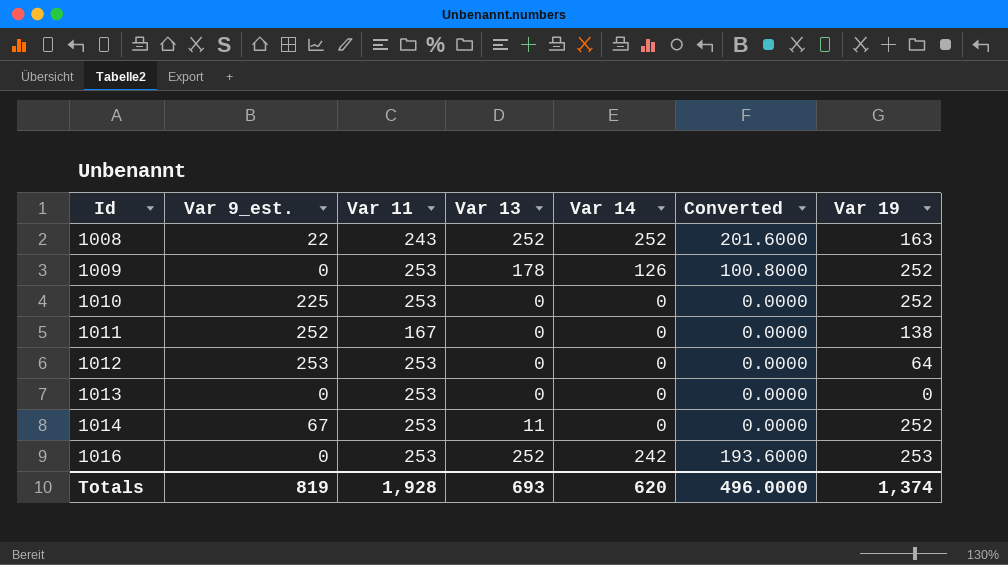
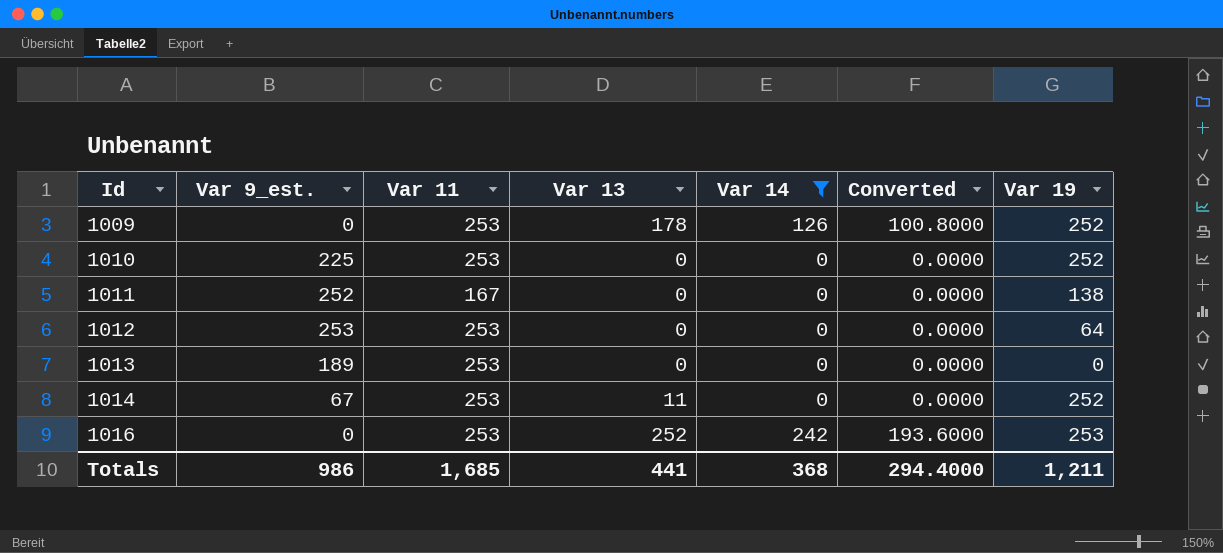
filter: none -> Var 14 != 252
1013 | Var 9_est.: 0 -> 189
Totals | Var 9_est.: 819 -> 986
Totals | Var 11: 1,928 -> 1,685
Totals | Var 13: 693 -> 441
Totals | Var 14: 620 -> 368
Totals | Converted: 496.0000 -> 294.4000
Totals | Var 19: 1,374 -> 1,211

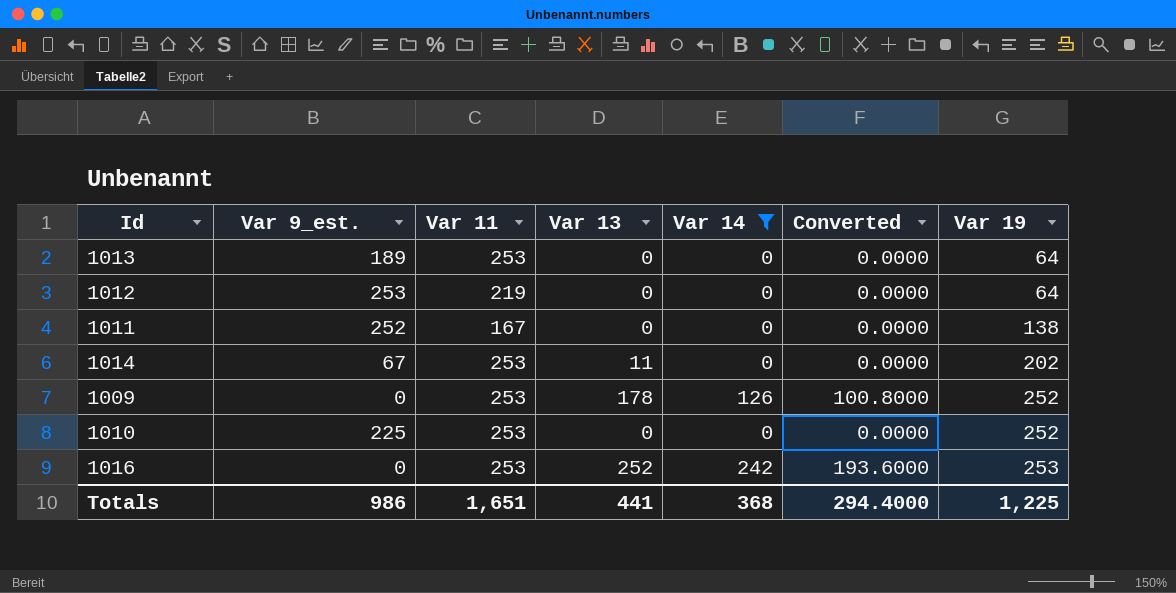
row order: Id ascending -> Var 19 ascending
1013 | Var 19: 0 -> 64
1012 | Var 11: 253 -> 219
1014 | Var 19: 252 -> 202
Totals | Var 11: 1,685 -> 1,651
Totals | Var 19: 1,211 -> 1,225

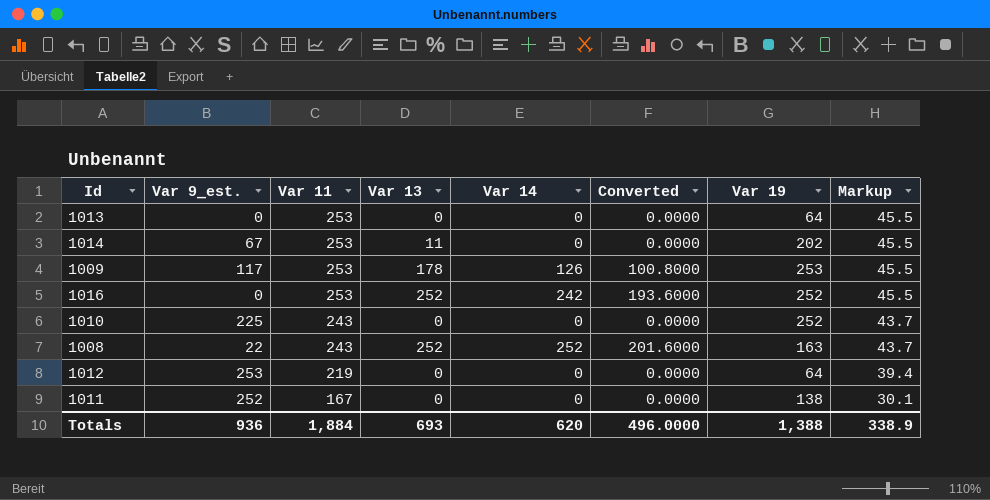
filter: Var 14 != 252 -> none
row order: Var 19 ascending -> Var 11 descending
column Markup | formula: none -> [Var 11] * 0.18
1013 | Var 9_est.: 189 -> 0
1009 | Var 9_est.: 0 -> 117
1009 | Var 19: 252 -> 253
1016 | Var 19: 253 -> 252
1010 | Var 11: 253 -> 243
Totals | Var 9_est.: 986 -> 936
Totals | Var 11: 1,651 -> 1,884
Totals | Var 13: 441 -> 693
Totals | Var 14: 368 -> 620
Totals | Converted: 294.4000 -> 496.0000
Totals | Var 19: 1,225 -> 1,388

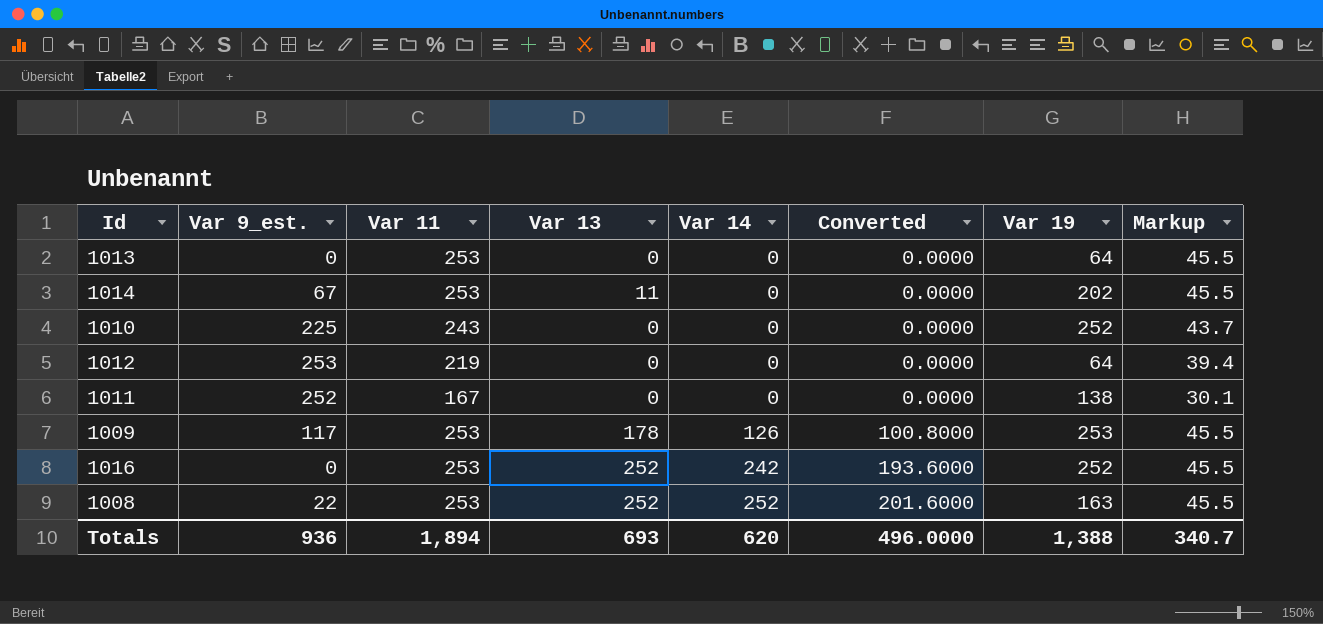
row order: Var 11 descending -> Var 14 ascending
1008 | Var 11: 243 -> 253
1008 | Markup: 43.7 -> 45.5
Totals | Var 11: 1,884 -> 1,894
Totals | Markup: 338.9 -> 340.7

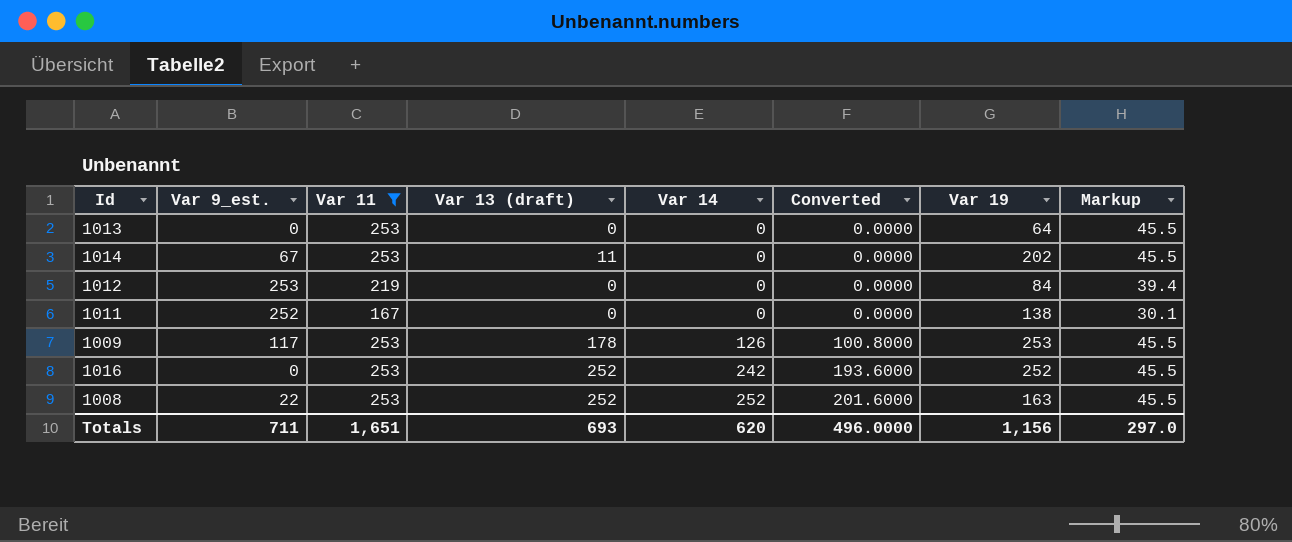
filter: none -> Var 11 != 243
column name: Var 13 -> Var 13 (draft)
1012 | Var 19: 64 -> 84
Totals | Var 9_est.: 936 -> 711
Totals | Var 11: 1,894 -> 1,651
Totals | Var 19: 1,388 -> 1,156
Totals | Markup: 340.7 -> 297.0

